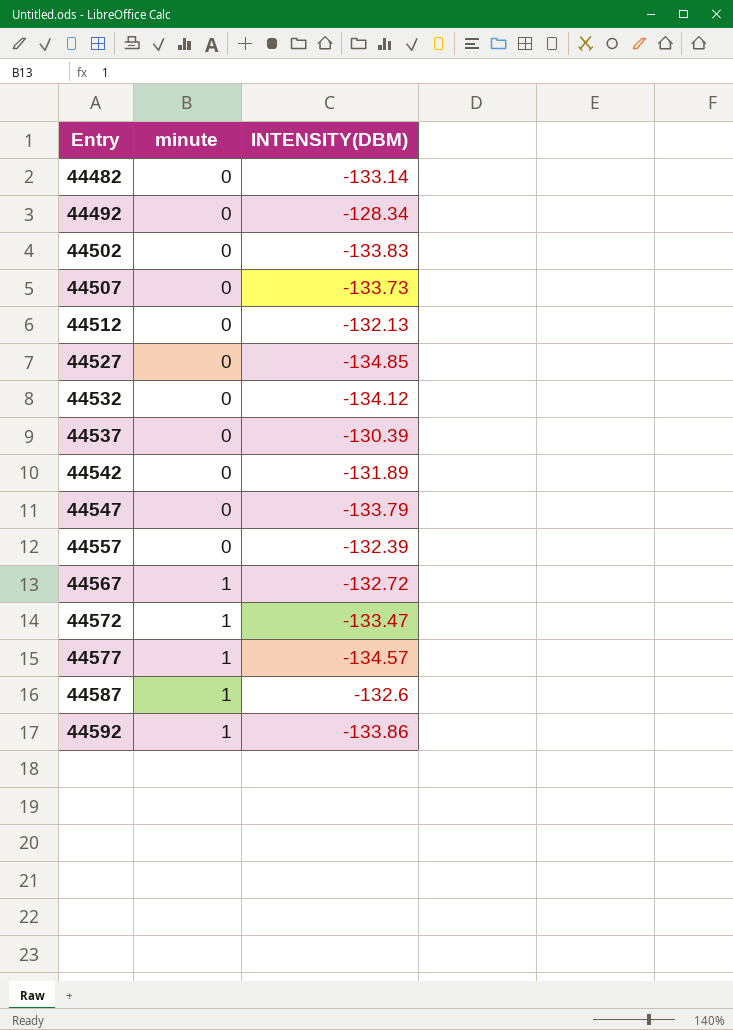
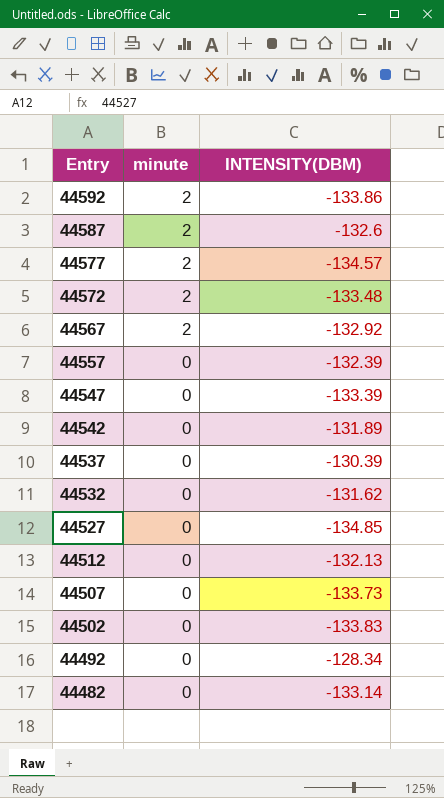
row order: Entry ascending -> Entry descending
44592 | minute: 1 -> 2
44587 | minute: 1 -> 2
44577 | minute: 1 -> 2
44572 | minute: 1 -> 2
44572 | INTENSITY(DBM): -133.47 -> -133.48
44567 | minute: 1 -> 2
44567 | INTENSITY(DBM): -132.72 -> -132.92
44547 | INTENSITY(DBM): -133.79 -> -133.39
44532 | INTENSITY(DBM): -134.12 -> -131.62

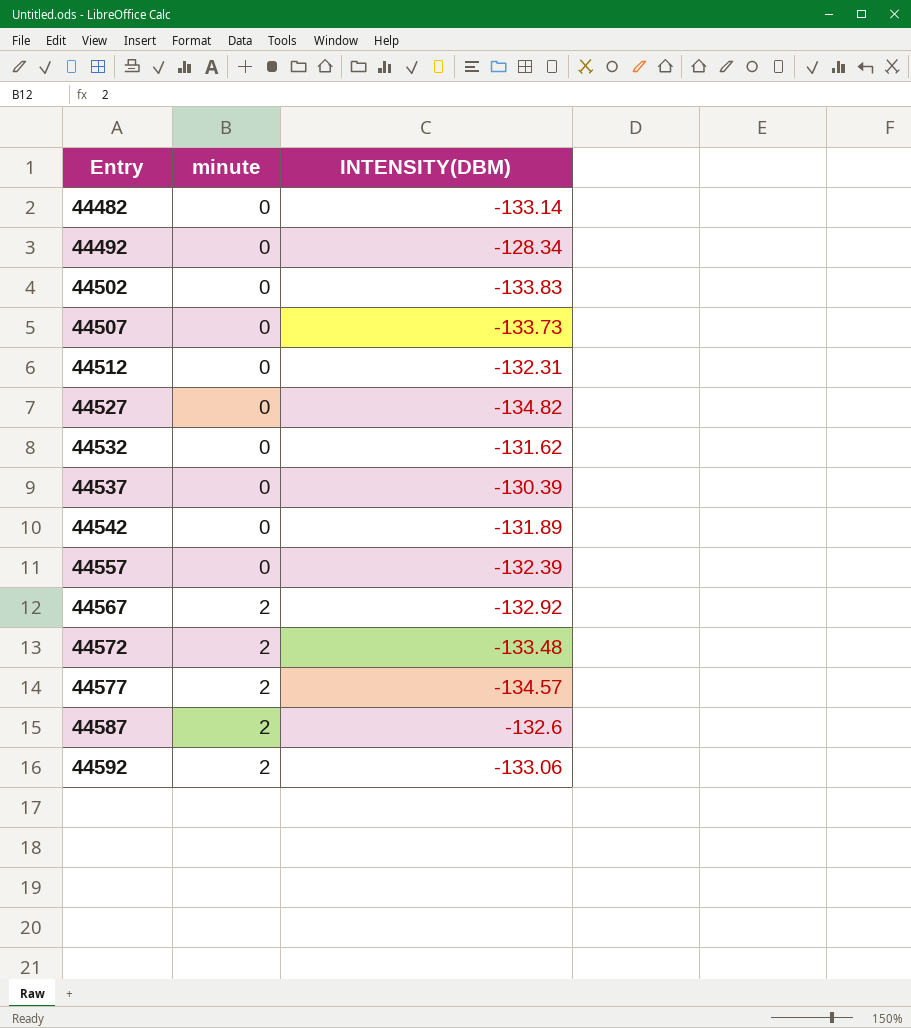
row order: Entry descending -> Entry ascending
row 44547: 0 | -133.39 -> none
44512 | INTENSITY(DBM): -132.13 -> -132.31
44527 | INTENSITY(DBM): -134.85 -> -134.82
44592 | INTENSITY(DBM): -133.86 -> -133.06

